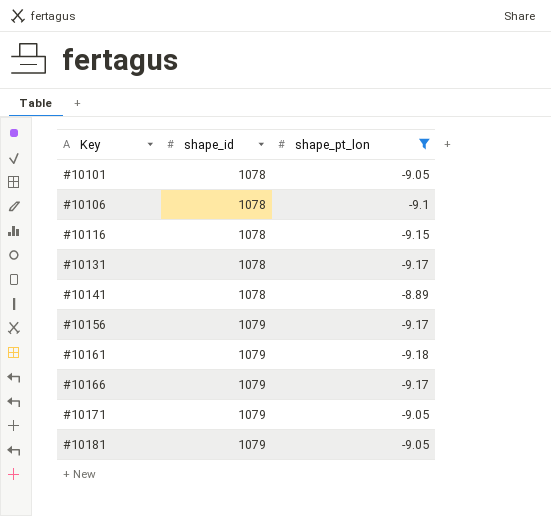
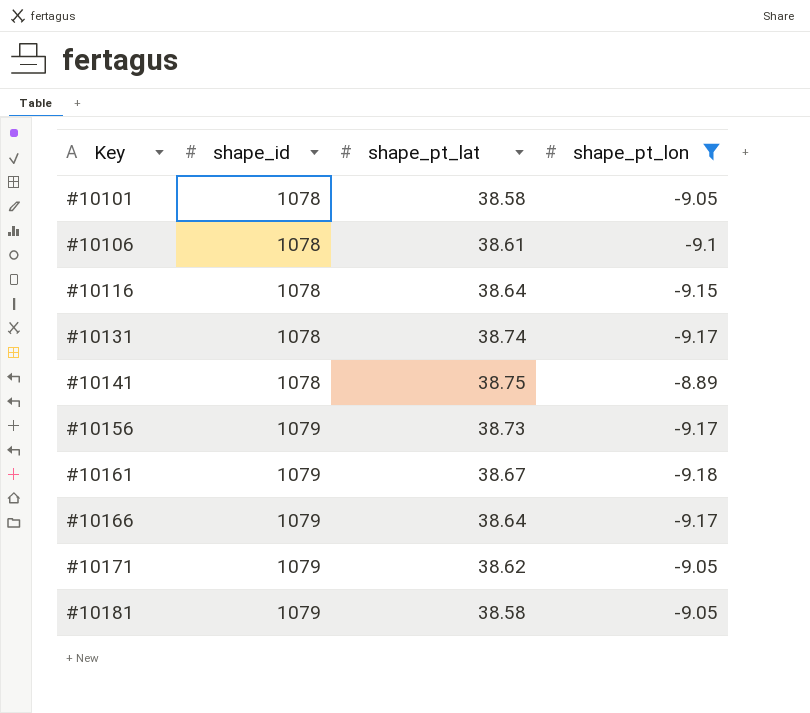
column shape_pt_lat | position: none -> 3

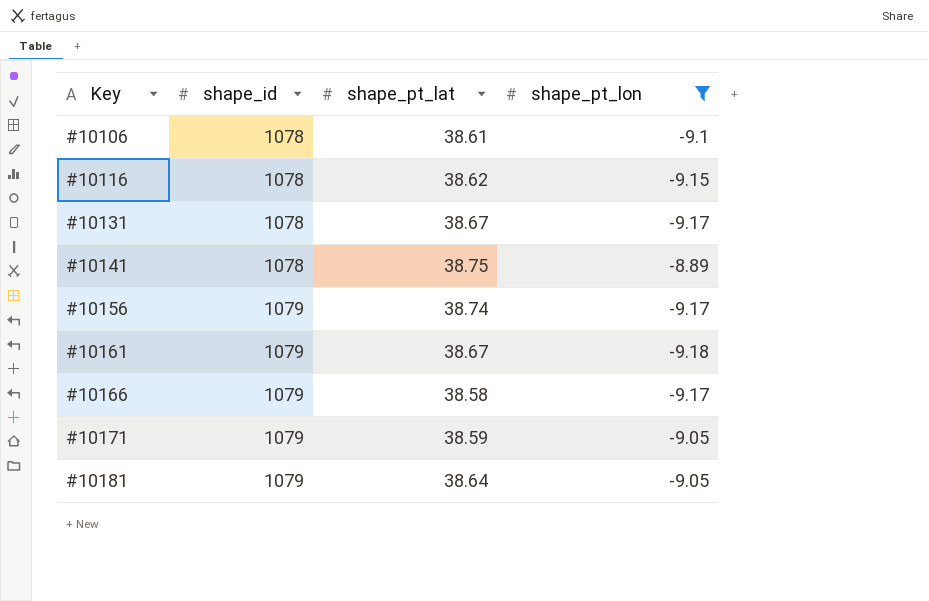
row #10101: 1078 | 38.58 | -9.05 -> none
#10116 | shape_pt_lat: 38.64 -> 38.62
#10131 | shape_pt_lat: 38.74 -> 38.67
#10156 | shape_pt_lat: 38.73 -> 38.74
#10166 | shape_pt_lat: 38.64 -> 38.58
#10171 | shape_pt_lat: 38.62 -> 38.59
#10181 | shape_pt_lat: 38.58 -> 38.64

